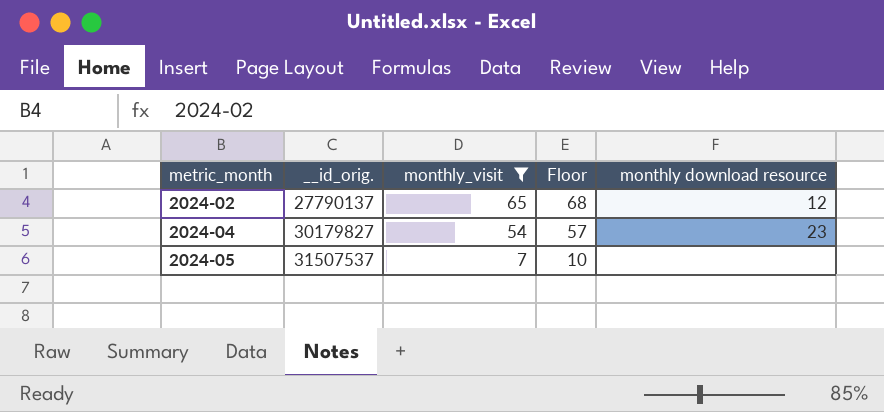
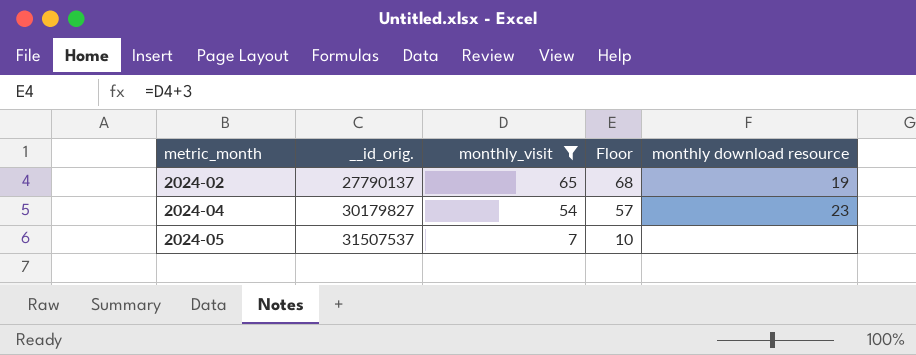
2024-02 | monthly download resource: 12 -> 19

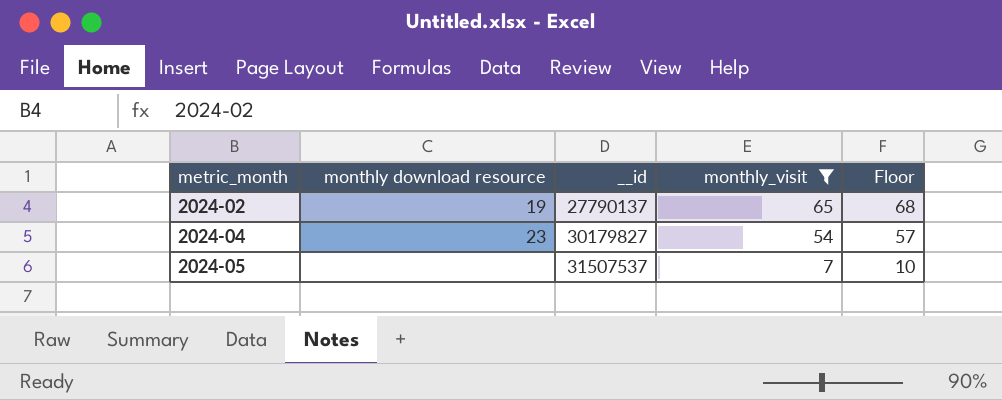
column monthly download resource | position: 5 -> 2
column name: __id_orig. -> __id

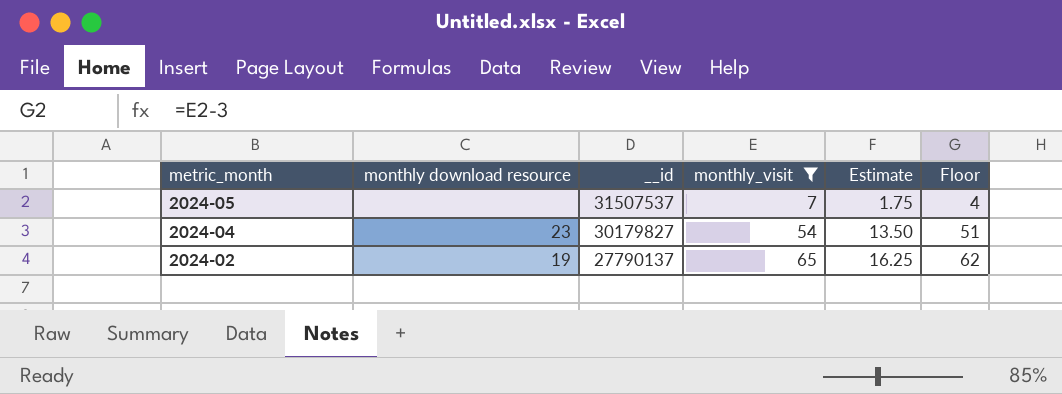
row order: metric_month ascending -> metric_month descending
column Estimate | formula: none -> [monthly_visit] * 0.25
column Floor | formula: [monthly_visit] + 3 -> [monthly_visit] - 3

